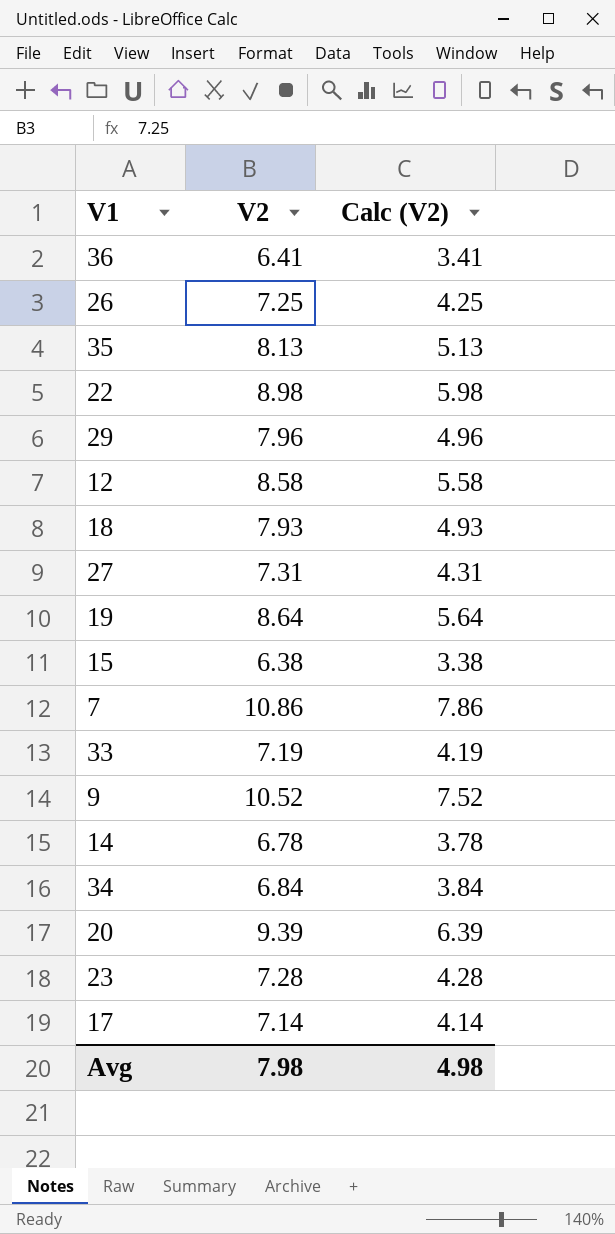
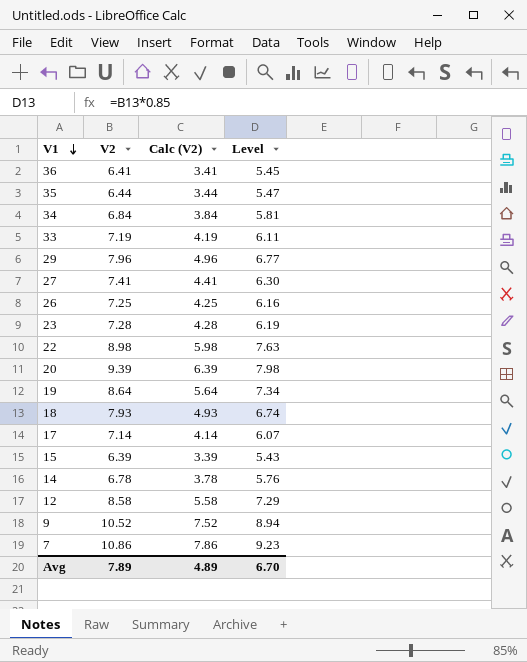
row order: none -> V1 descending
column Level | formula: none -> [V2] * 0.85
35 | V2: 8.13 -> 6.44
35 | Calc (V2): 5.13 -> 3.44
27 | V2: 7.31 -> 7.41
27 | Calc (V2): 4.31 -> 4.41
15 | V2: 6.38 -> 6.39
15 | Calc (V2): 3.38 -> 3.39
Avg | V2: 7.98 -> 7.89
Avg | Calc (V2): 4.98 -> 4.89

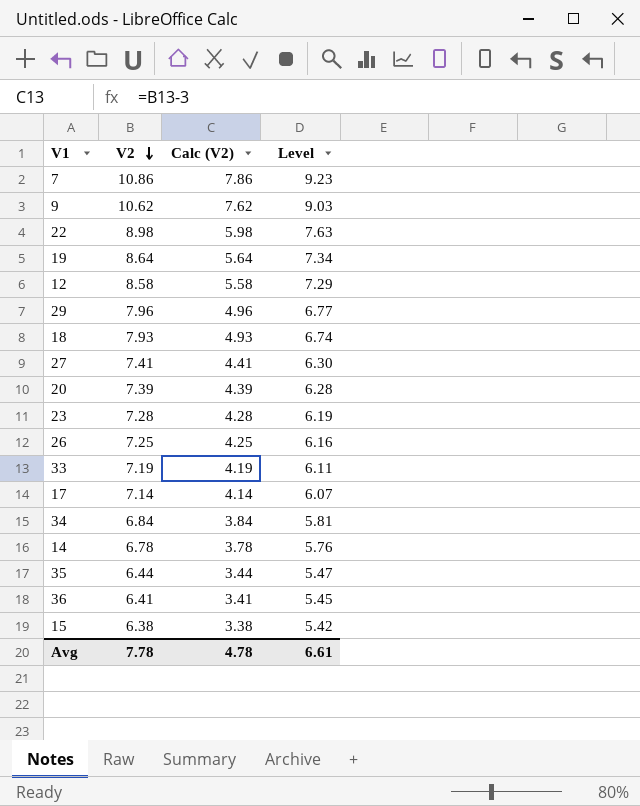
row order: V1 descending -> V2 descending
9 | V2: 10.52 -> 10.62
9 | Calc (V2): 7.52 -> 7.62
9 | Level: 8.94 -> 9.03
20 | V2: 9.39 -> 7.39
20 | Calc (V2): 6.39 -> 4.39
20 | Level: 7.98 -> 6.28
15 | V2: 6.39 -> 6.38
15 | Calc (V2): 3.39 -> 3.38
15 | Level: 5.43 -> 5.42
Avg | V2: 7.89 -> 7.78
Avg | Calc (V2): 4.89 -> 4.78
Avg | Level: 6.70 -> 6.61

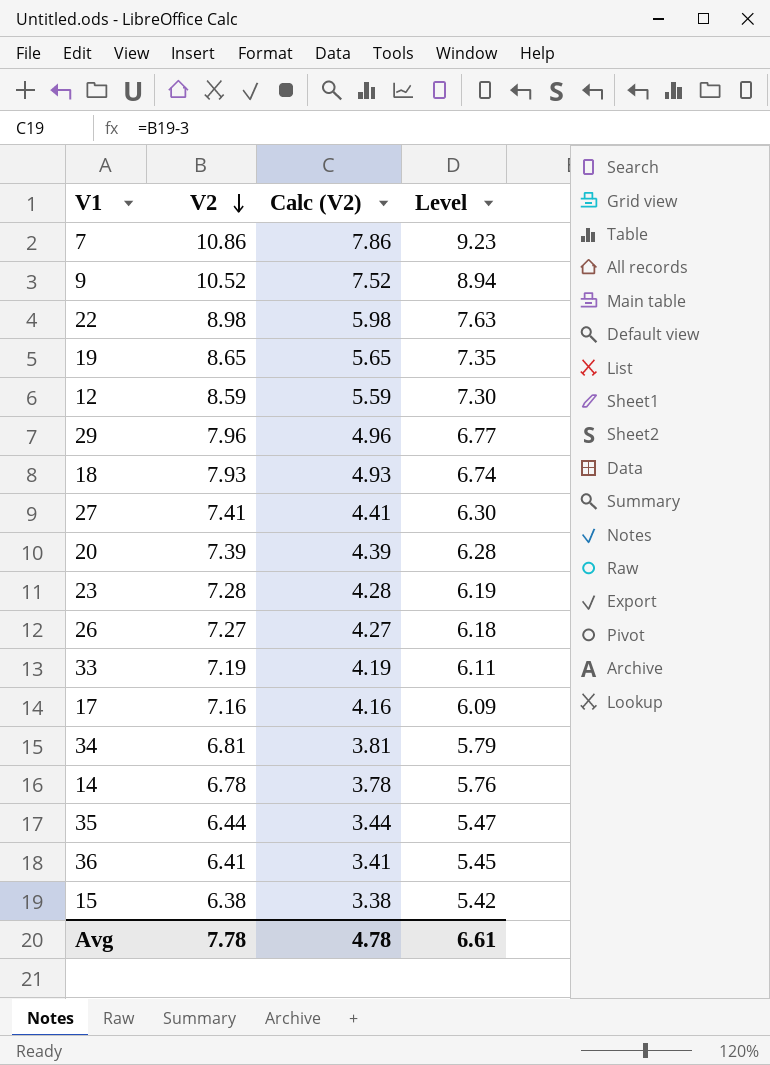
9 | V2: 10.62 -> 10.52
9 | Calc (V2): 7.62 -> 7.52
9 | Level: 9.03 -> 8.94
19 | V2: 8.64 -> 8.65
19 | Calc (V2): 5.64 -> 5.65
19 | Level: 7.34 -> 7.35
12 | V2: 8.58 -> 8.59
12 | Calc (V2): 5.58 -> 5.59
12 | Level: 7.29 -> 7.30
26 | V2: 7.25 -> 7.27
26 | Calc (V2): 4.25 -> 4.27
26 | Level: 6.16 -> 6.18
17 | V2: 7.14 -> 7.16
17 | Calc (V2): 4.14 -> 4.16
17 | Level: 6.07 -> 6.09
34 | V2: 6.84 -> 6.81
34 | Calc (V2): 3.84 -> 3.81
34 | Level: 5.81 -> 5.79

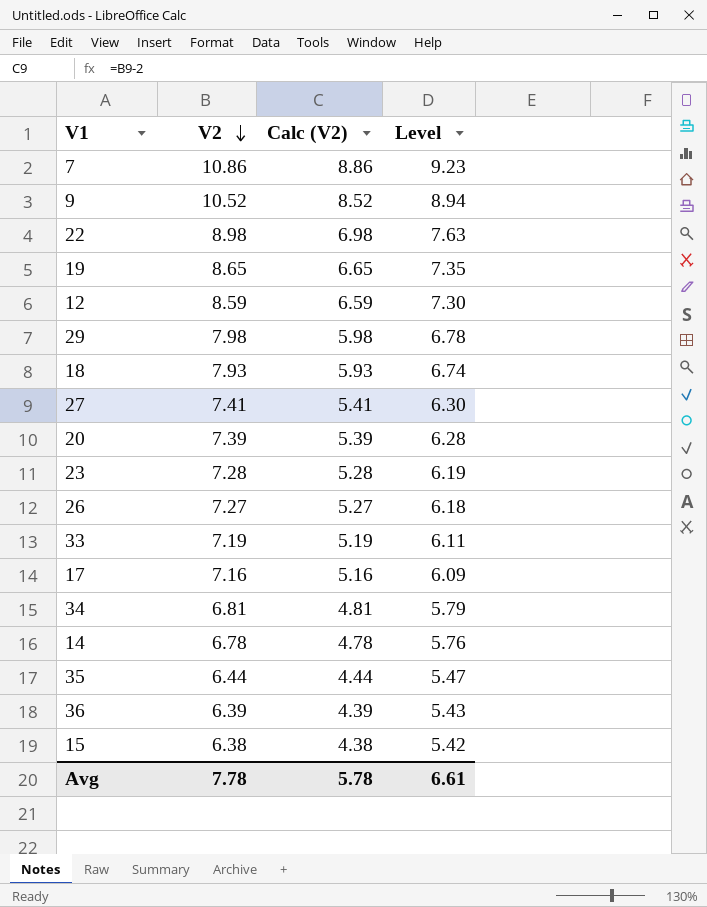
column Calc (V2) | formula: [V2] - 3 -> [V2] - 2
29 | V2: 7.96 -> 7.98
29 | Level: 6.77 -> 6.78
36 | V2: 6.41 -> 6.39
36 | Level: 5.45 -> 5.43
Avg | Calc (V2): 4.78 -> 5.78

